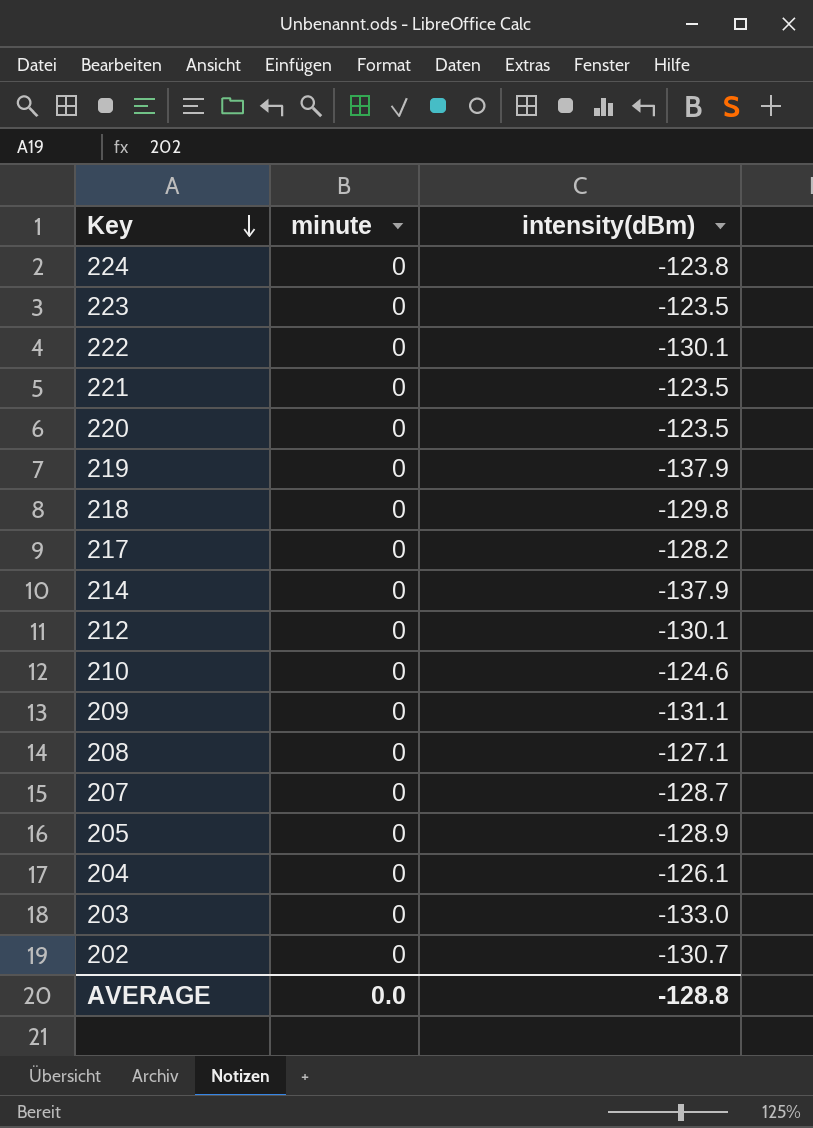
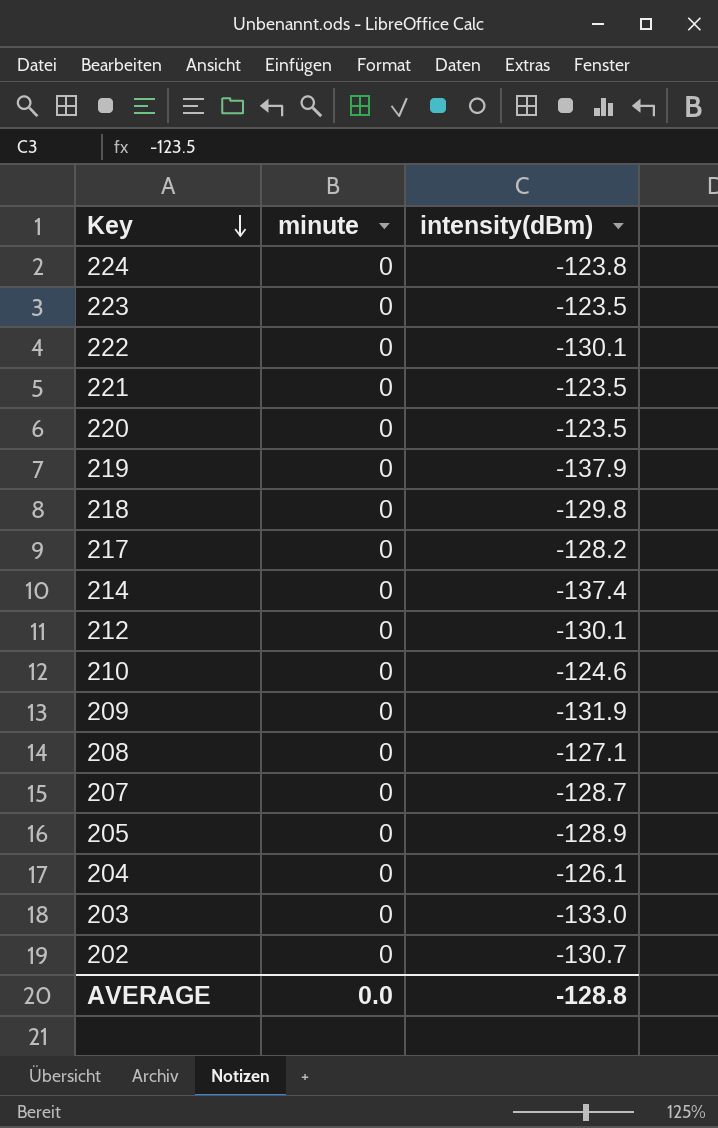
214 | intensity(dBm): -137.9 -> -137.4
209 | intensity(dBm): -131.1 -> -131.9

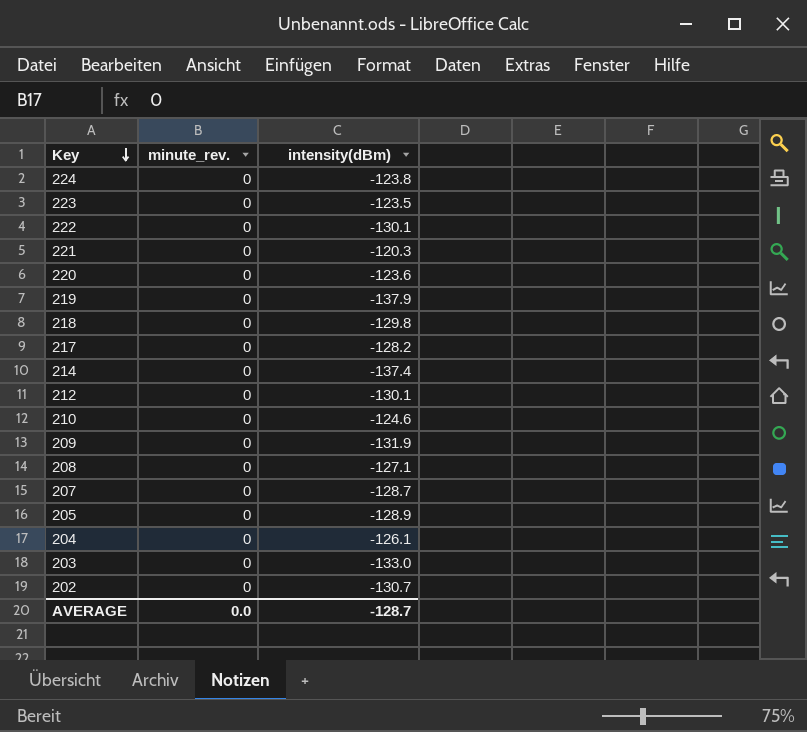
column name: minute -> minute_rev.
221 | intensity(dBm): -123.5 -> -120.3
220 | intensity(dBm): -123.5 -> -123.6
AVERAGE | intensity(dBm): -128.8 -> -128.7

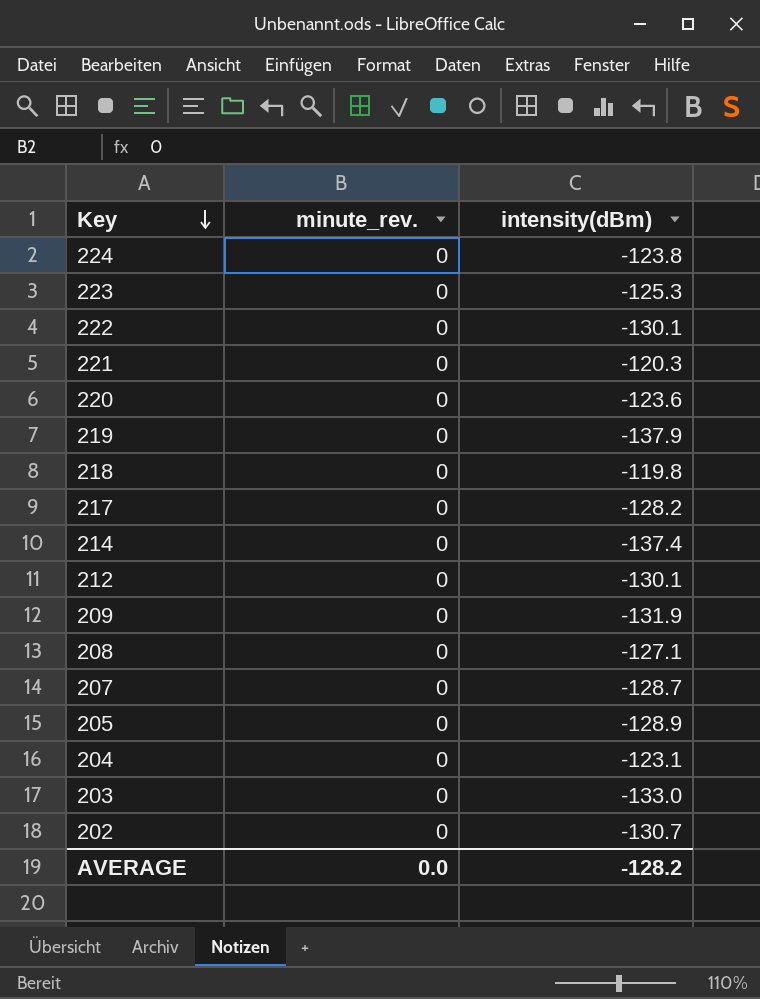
row 210: 0 | -124.6 -> none
223 | intensity(dBm): -123.5 -> -125.3
218 | intensity(dBm): -129.8 -> -119.8
204 | intensity(dBm): -126.1 -> -123.1
AVERAGE | intensity(dBm): -128.7 -> -128.2

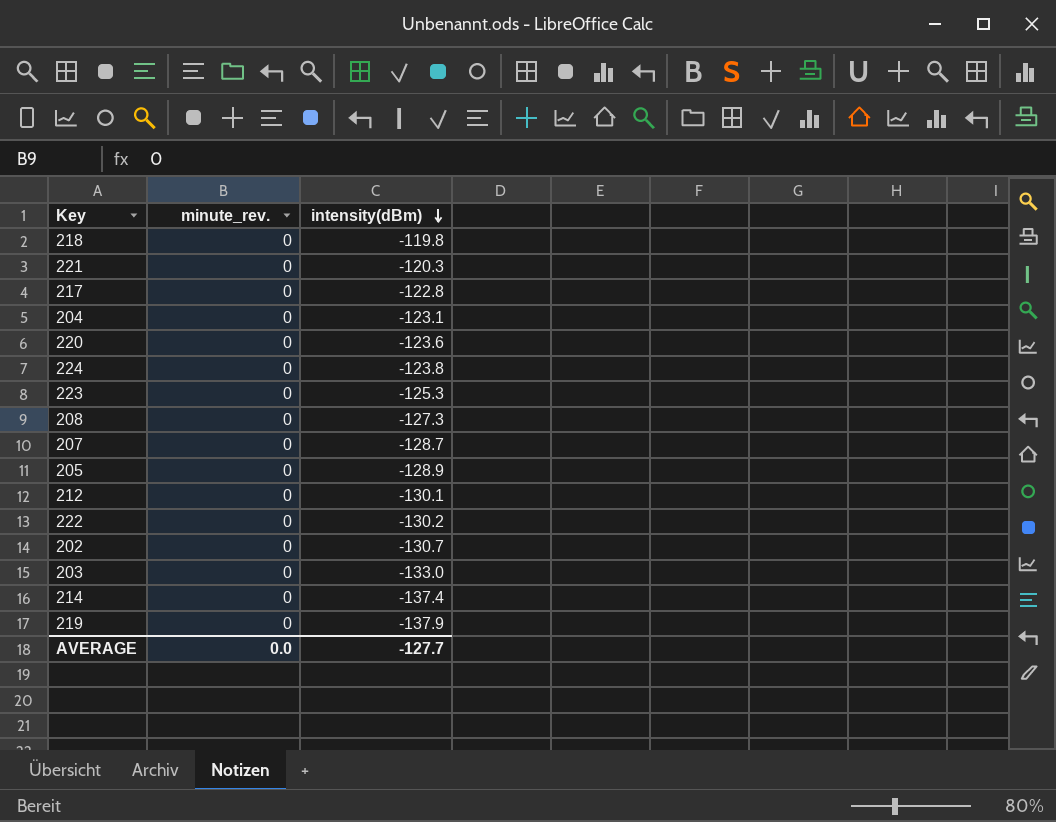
row order: Key descending -> intensity(dBm) descending
row 209: 0 | -131.9 -> none
217 | intensity(dBm): -128.2 -> -122.8
208 | intensity(dBm): -127.1 -> -127.3
222 | intensity(dBm): -130.1 -> -130.2
AVERAGE | intensity(dBm): -128.2 -> -127.7

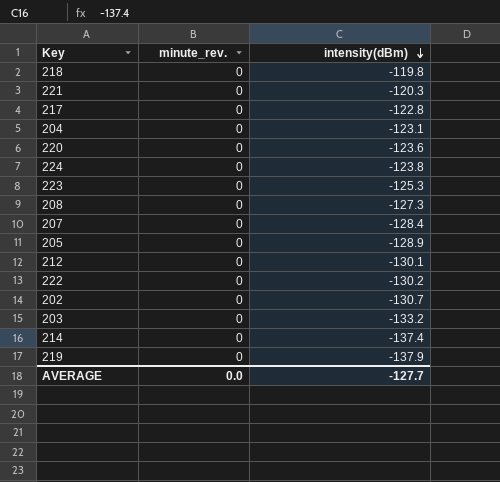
207 | intensity(dBm): -128.7 -> -128.4
203 | intensity(dBm): -133.0 -> -133.2

